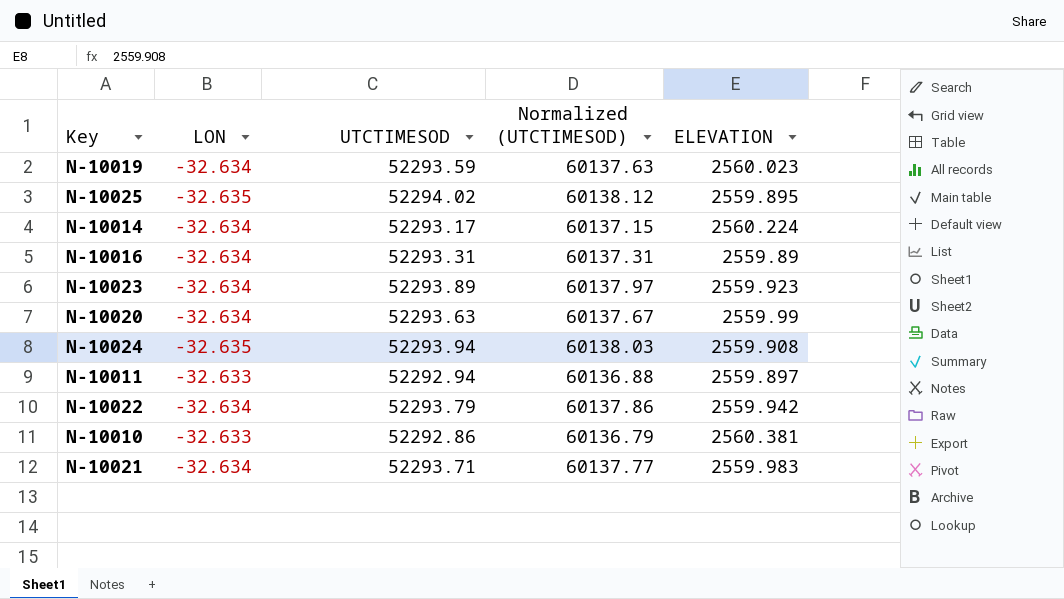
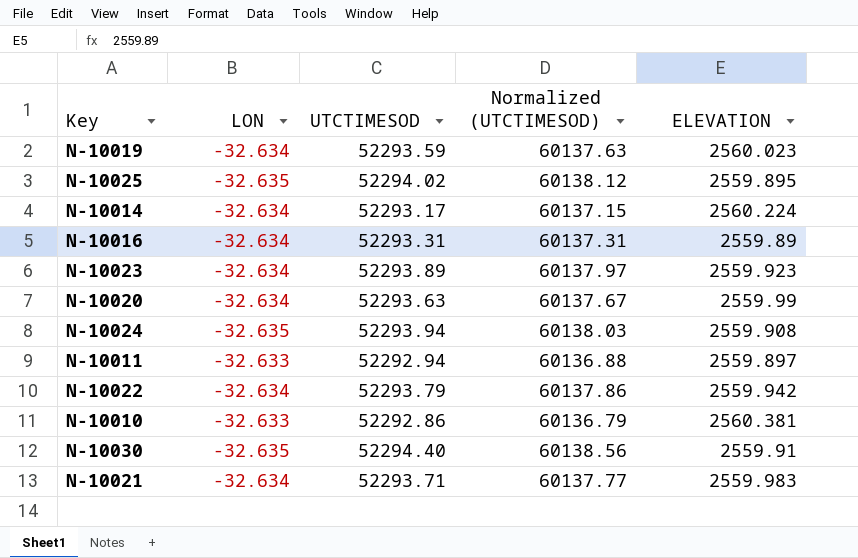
row N-10030: none -> -32.635 | 52294.40 | 60138.56 | 2559.91

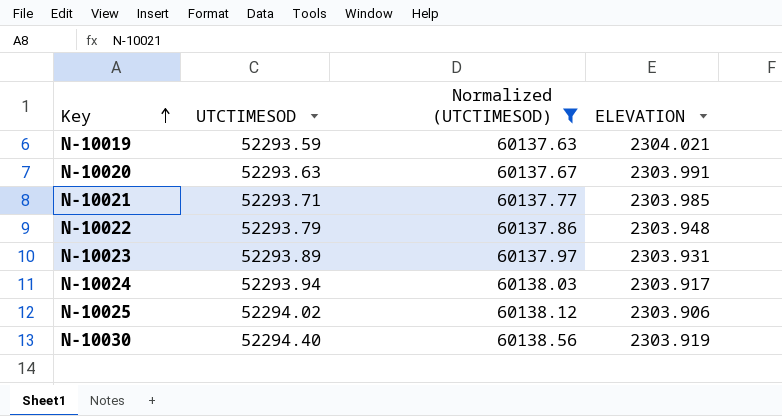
filter: none -> Normalized (UTCTIMESOD) >= 60137.63
row order: none -> Key ascending
column LON | position: 2 -> none
N-10019 | ELEVATION: 2560.023 -> 2304.021
N-10020 | ELEVATION: 2559.99 -> 2303.991
N-10021 | ELEVATION: 2559.983 -> 2303.985
N-10022 | ELEVATION: 2559.942 -> 2303.948
N-10023 | ELEVATION: 2559.923 -> 2303.931
N-10024 | ELEVATION: 2559.908 -> 2303.917
N-10025 | ELEVATION: 2559.895 -> 2303.906
N-10030 | ELEVATION: 2559.91 -> 2303.919

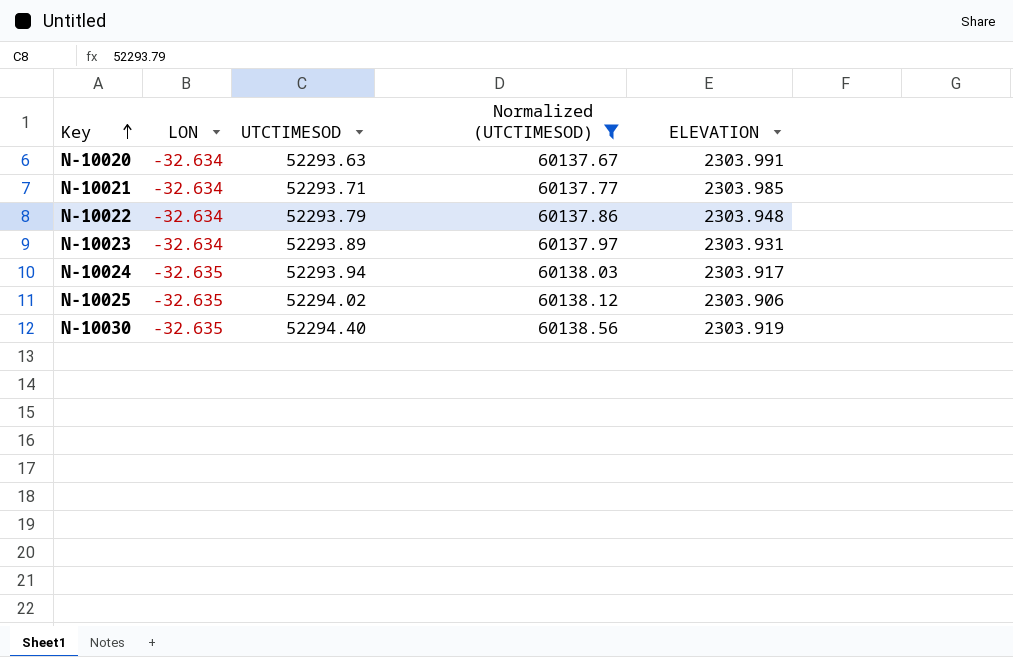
column LON | position: none -> 2
row N-10019: 52293.59 | 60137.63 | 2304.021 -> none

